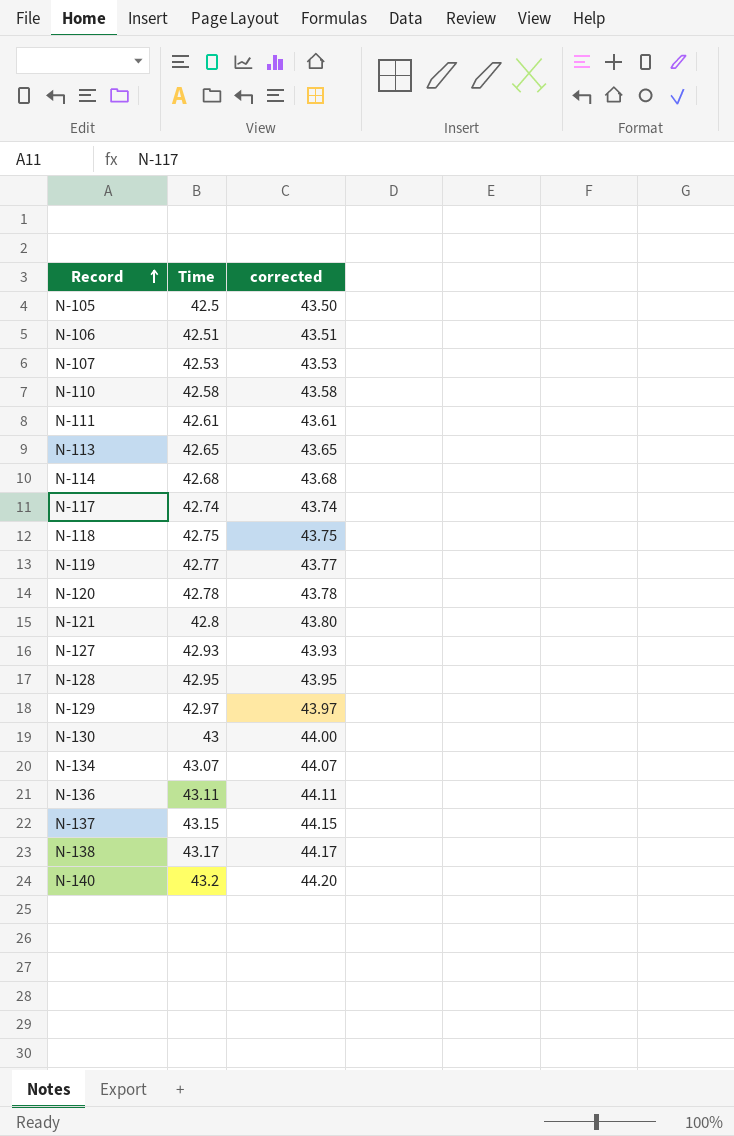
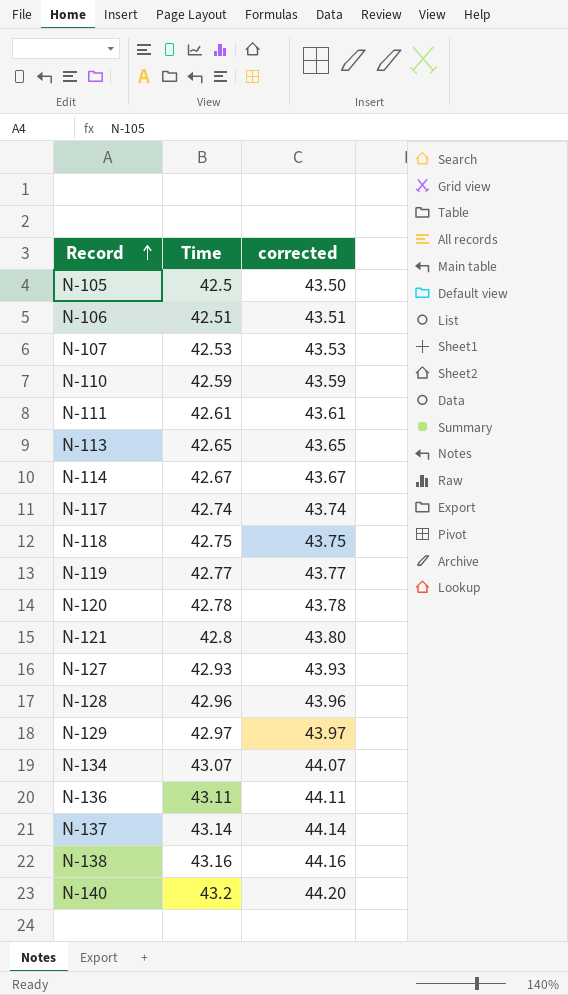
row N-130: 43 | 44.00 -> none
N-110 | Time: 42.58 -> 42.59
N-110 | corrected: 43.58 -> 43.59
N-114 | Time: 42.68 -> 42.67
N-114 | corrected: 43.68 -> 43.67
N-128 | Time: 42.95 -> 42.96
N-128 | corrected: 43.95 -> 43.96
N-137 | Time: 43.15 -> 43.14
N-137 | corrected: 44.15 -> 44.14
N-138 | Time: 43.17 -> 43.16
N-138 | corrected: 44.17 -> 44.16

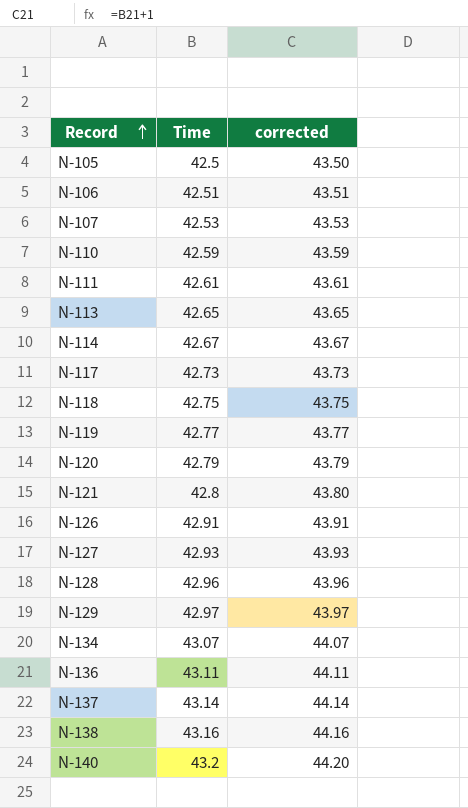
N-117 | Time: 42.74 -> 42.73
N-117 | corrected: 43.74 -> 43.73
N-120 | Time: 42.78 -> 42.79
N-120 | corrected: 43.78 -> 43.79
row N-126: none -> 42.91 | 43.91

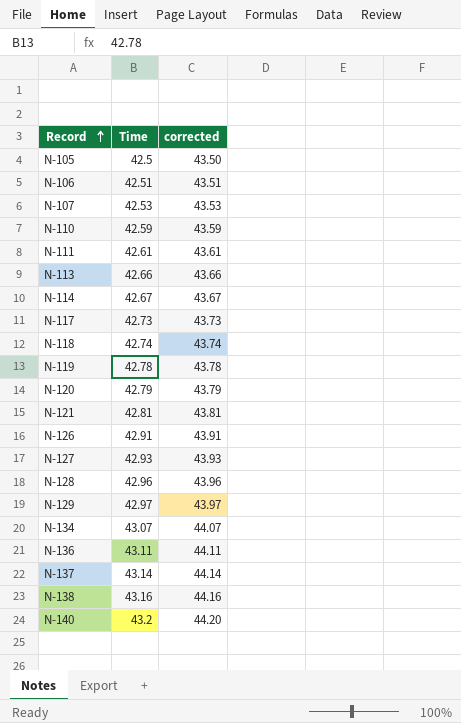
N-113 | Time: 42.65 -> 42.66
N-113 | corrected: 43.65 -> 43.66
N-118 | Time: 42.75 -> 42.74
N-118 | corrected: 43.75 -> 43.74
N-119 | Time: 42.77 -> 42.78
N-119 | corrected: 43.77 -> 43.78
N-121 | Time: 42.8 -> 42.81
N-121 | corrected: 43.80 -> 43.81

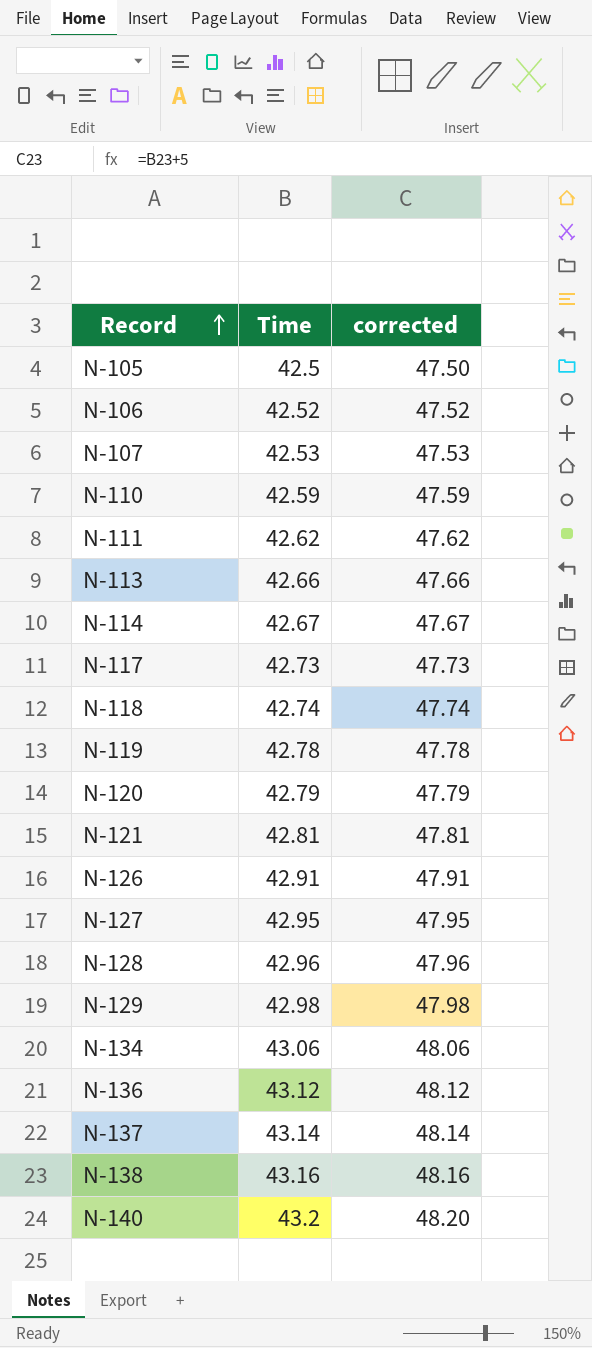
column corrected | formula: [Time] + 1 -> [Time] + 5
N-106 | Time: 42.51 -> 42.52
N-111 | Time: 42.61 -> 42.62
N-127 | Time: 42.93 -> 42.95
N-129 | Time: 42.97 -> 42.98
N-134 | Time: 43.07 -> 43.06
N-136 | Time: 43.11 -> 43.12

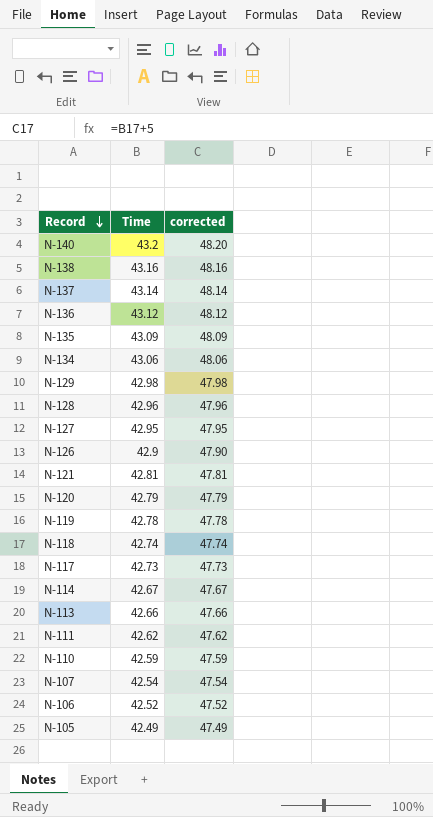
row order: Record ascending -> Record descending
row N-135: none -> 43.09 | 48.09
N-126 | Time: 42.91 -> 42.9
N-126 | corrected: 47.91 -> 47.90
N-107 | Time: 42.53 -> 42.54
N-107 | corrected: 47.53 -> 47.54
N-105 | Time: 42.5 -> 42.49
N-105 | corrected: 47.50 -> 47.49

